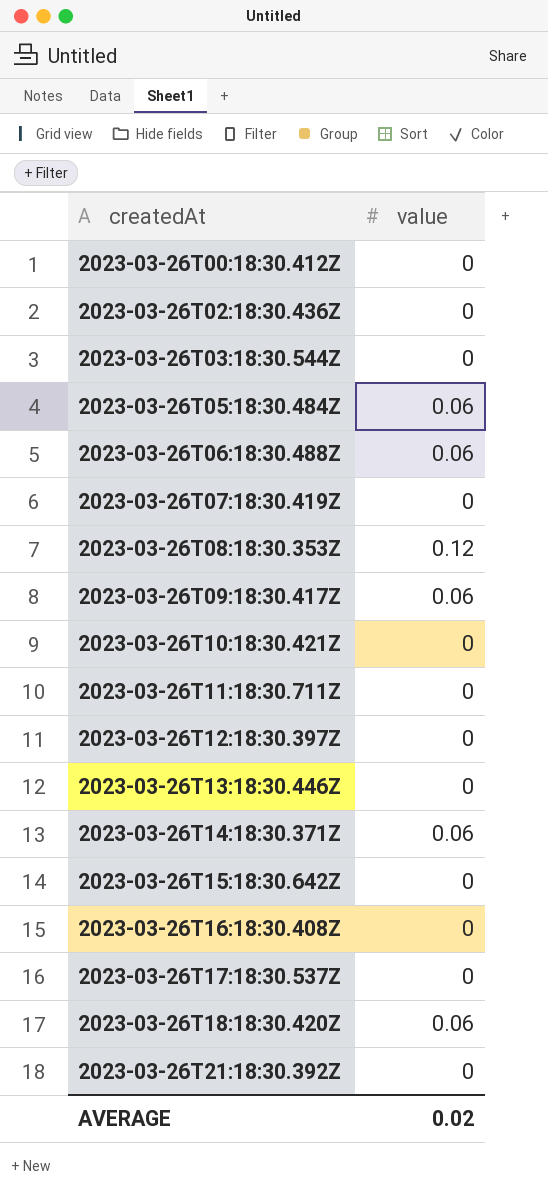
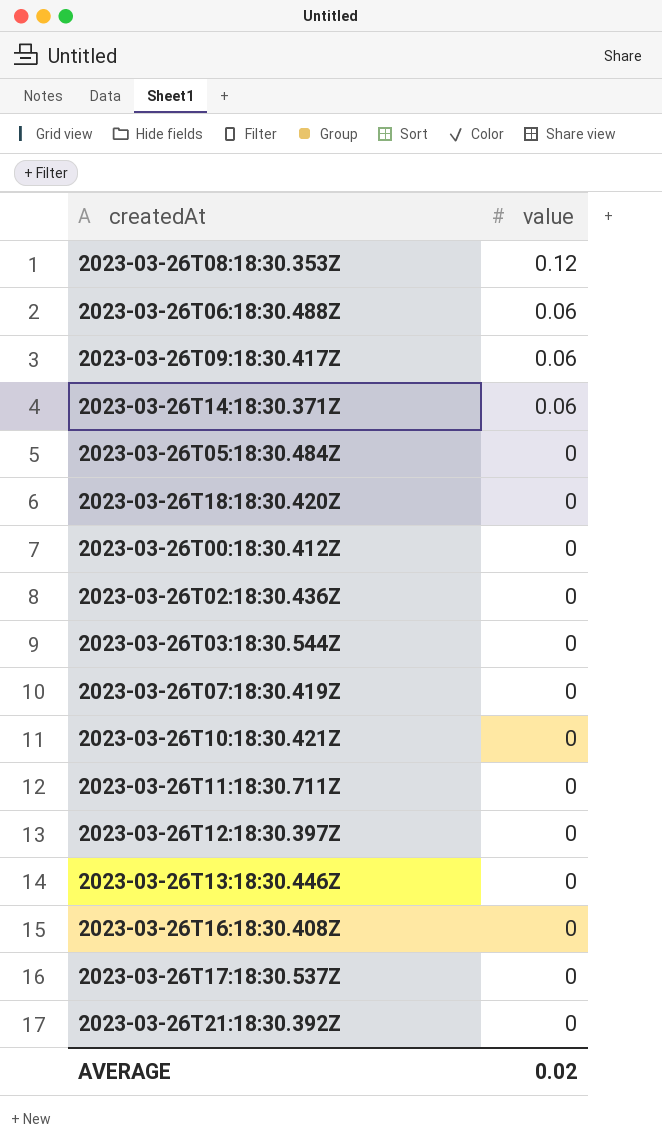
row order: createdAt ascending -> value descending
row 2023-03-26T15:18:30.642Z: 0 -> none
2023-03-26T05:18:30.484Z | value: 0.06 -> 0
2023-03-26T18:18:30.420Z | value: 0.06 -> 0

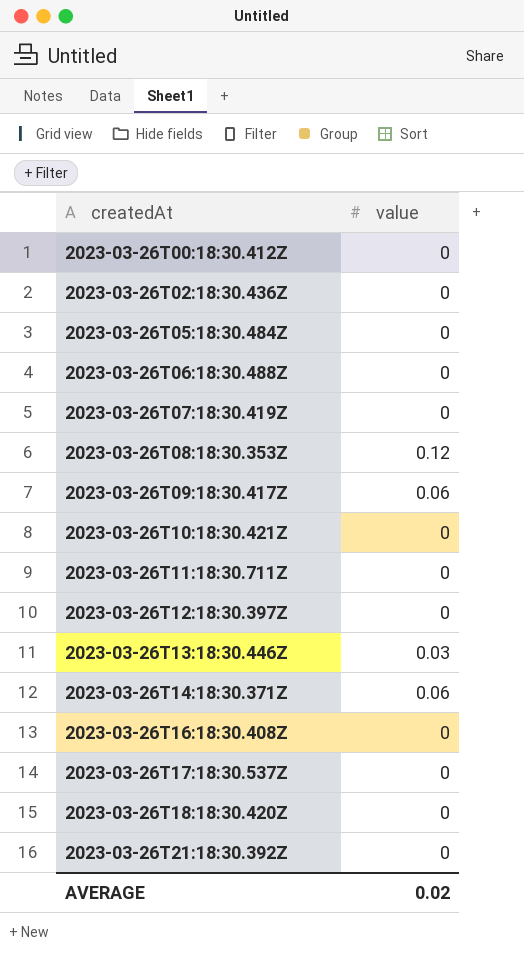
row order: value descending -> createdAt ascending
row 2023-03-26T03:18:30.544Z: 0 -> none
2023-03-26T06:18:30.488Z | value: 0.06 -> 0
2023-03-26T13:18:30.446Z | value: 0 -> 0.03

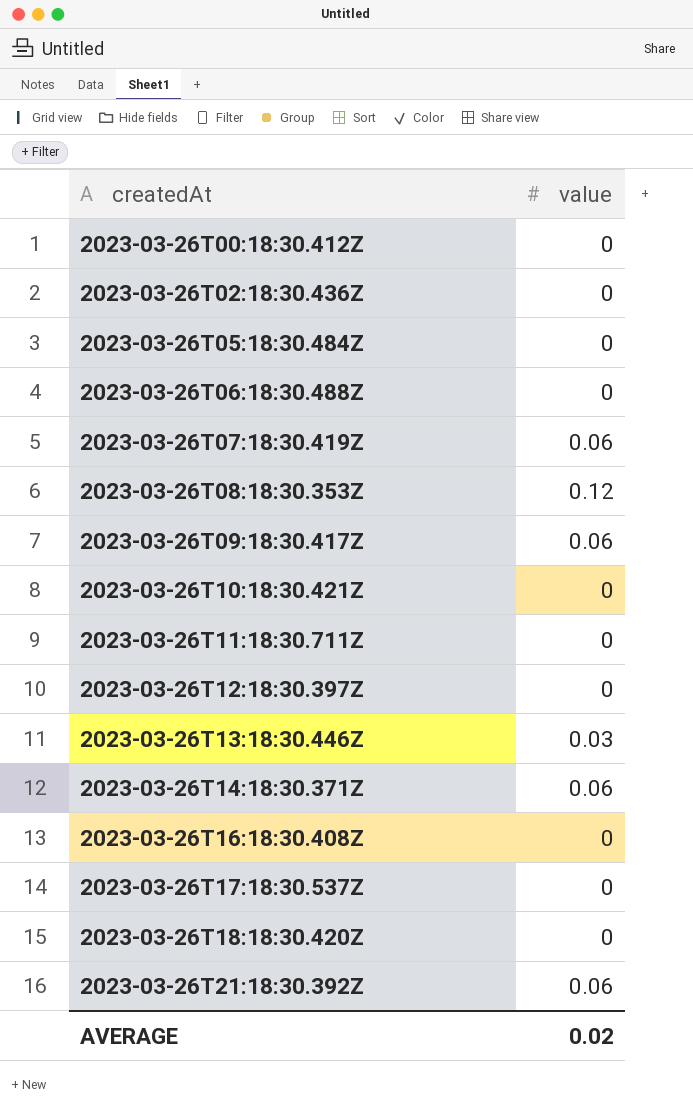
2023-03-26T07:18:30.419Z | value: 0 -> 0.06
2023-03-26T21:18:30.392Z | value: 0 -> 0.06

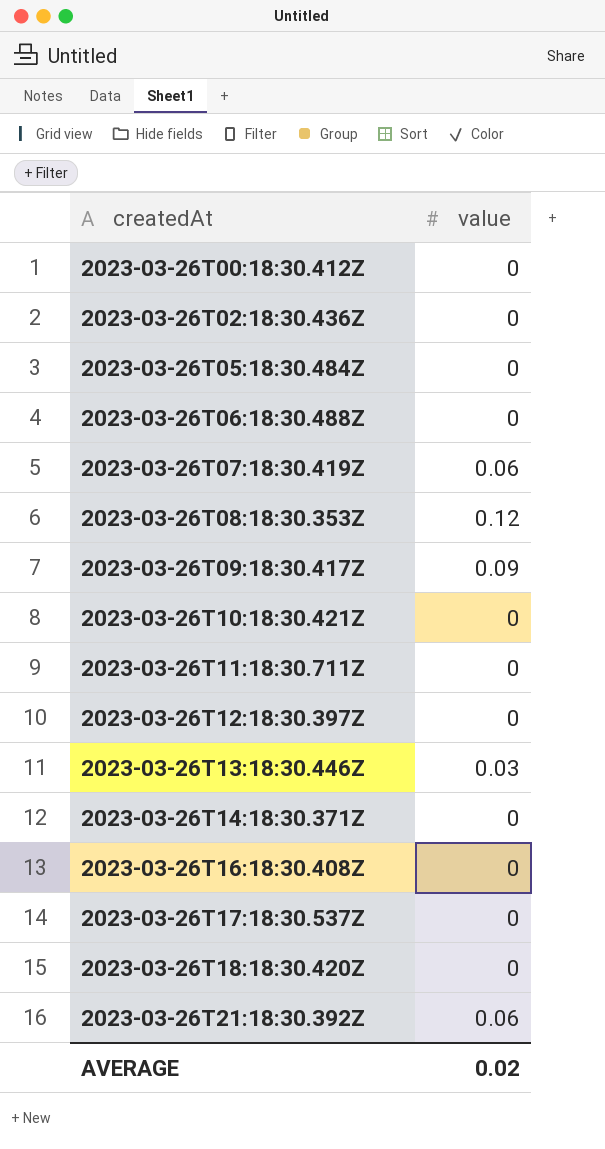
2023-03-26T09:18:30.417Z | value: 0.06 -> 0.09
2023-03-26T14:18:30.371Z | value: 0.06 -> 0

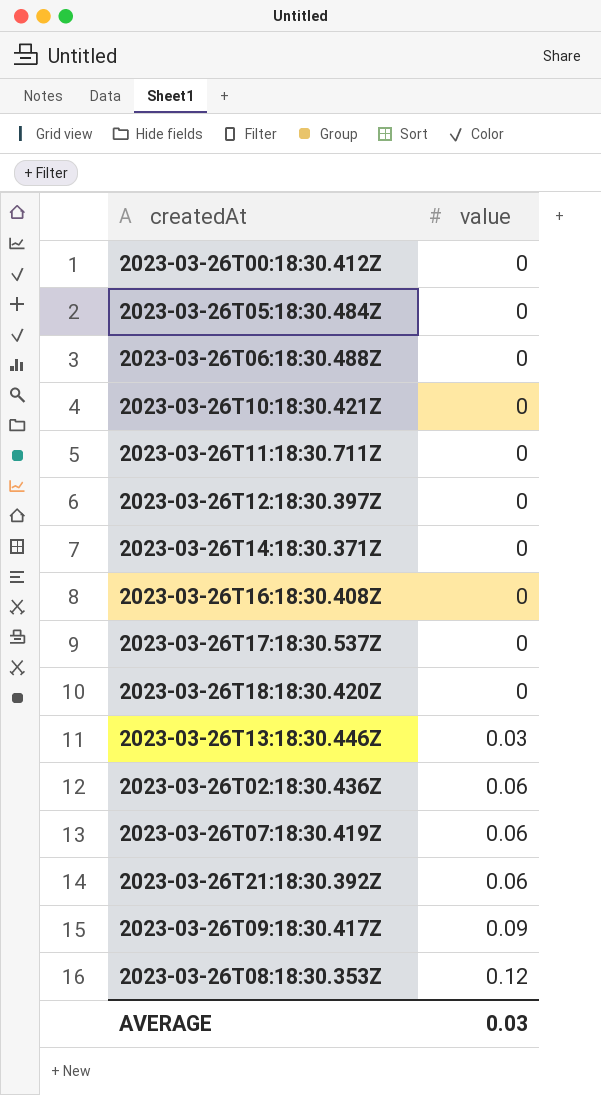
row order: createdAt ascending -> value ascending
2023-03-26T02:18:30.436Z | value: 0 -> 0.06
AVERAGE | value: 0.02 -> 0.03

